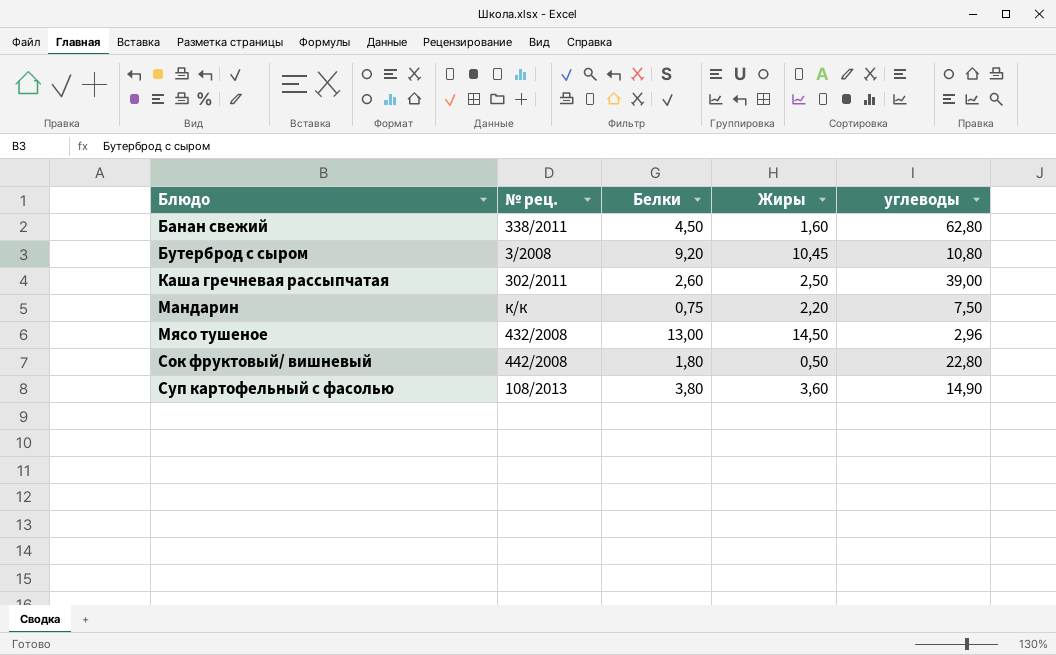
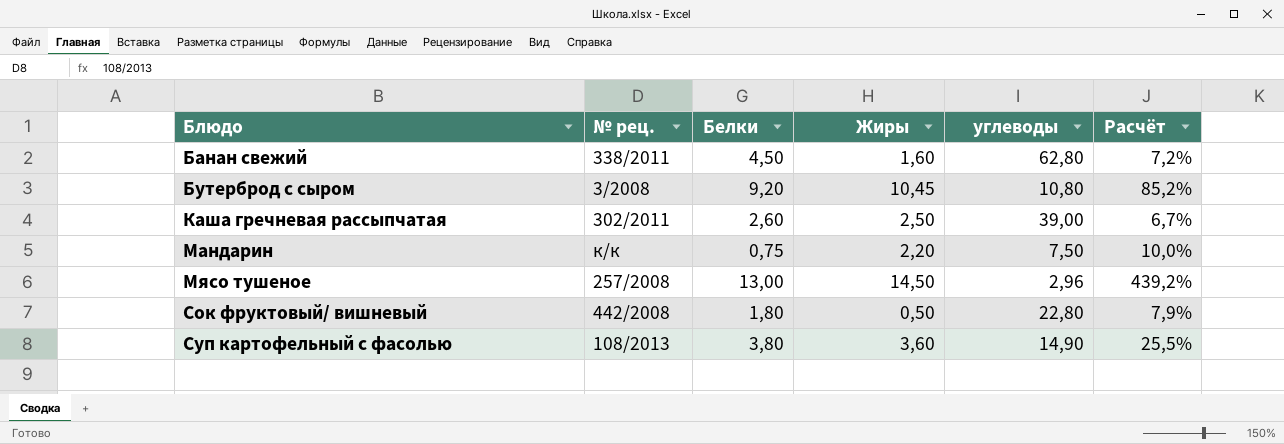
column Расчёт | formula: none -> [Белки] / [углеводы]
Мясо тушеное | № рец.: 432/2008 -> 257/2008

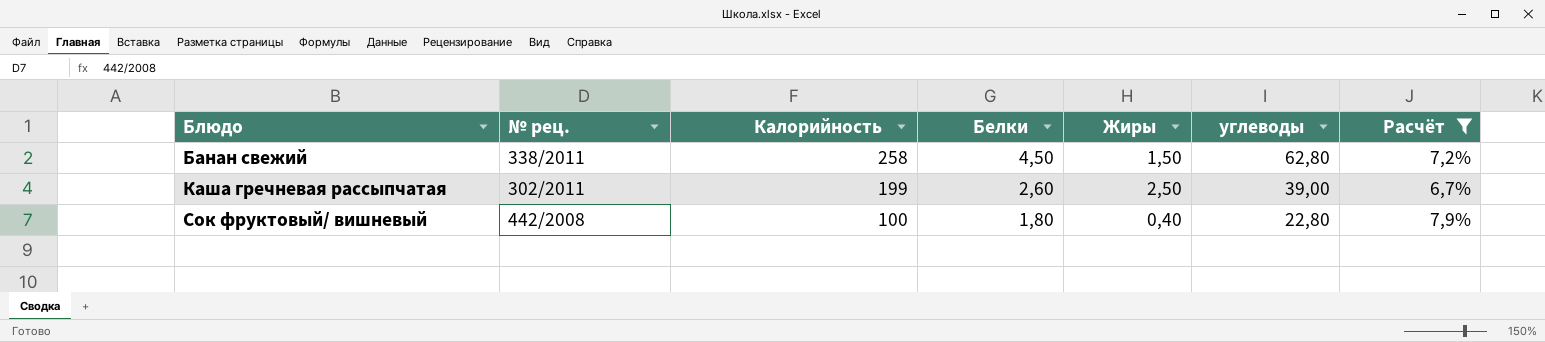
filter: none -> Расчёт <= 7,9%
column Калорийность | position: none -> 3
Банан свежий | Жиры: 1,60 -> 1,50
Сок фруктовый/ вишневый | Жиры: 0,50 -> 0,40

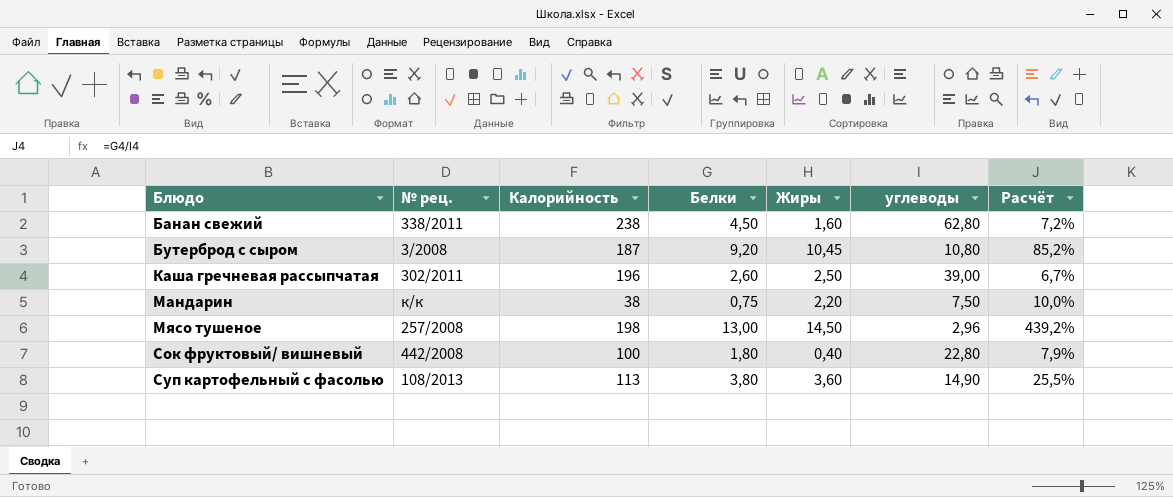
filter: Расчёт <= 7,9% -> none
Банан свежий | Калорийность: 258 -> 238
Банан свежий | Жиры: 1,50 -> 1,60
Каша гречневая рассыпчатая | Калорийность: 199 -> 196

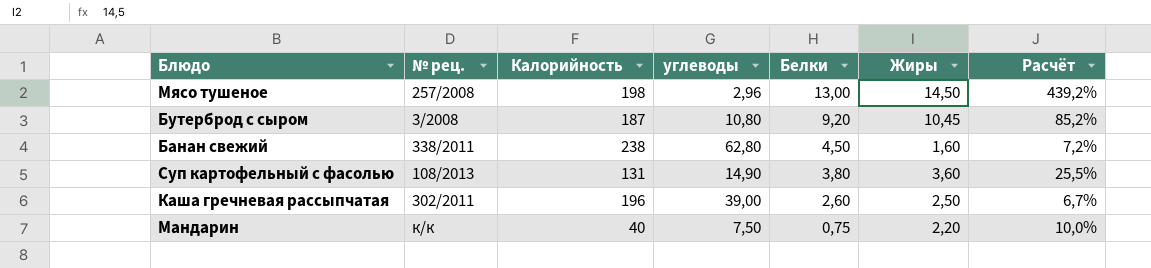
row order: Блюдо ascending -> Белки descending
column углеводы | position: 6 -> 4
row Сок фруктовый/ вишневый: 442/2008 | 100 | 1,80 | 0,40 | 22,80 | 7,9% -> none
Суп картофельный с фасолью | Калорийность: 113 -> 131
Мандарин | Калорийность: 38 -> 40

